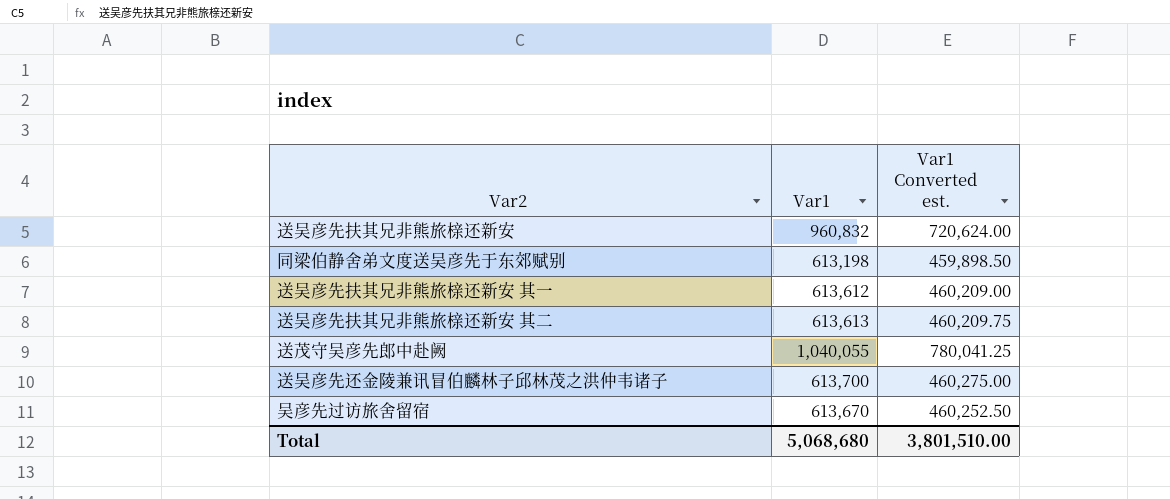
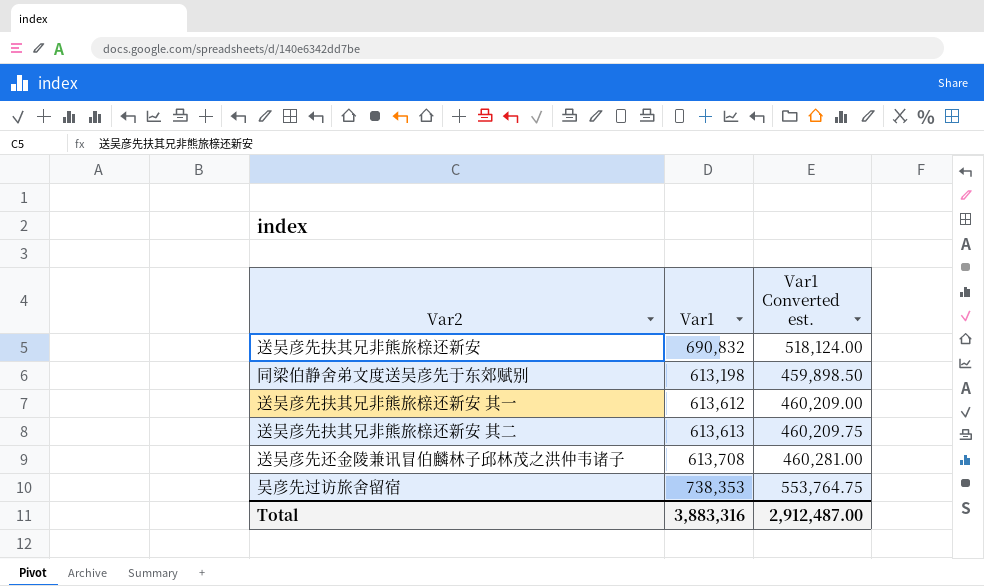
row 送茂守吴彦先郎中赴阙: 1,040,055 | 780,041.25 -> none
送吴彦先扶其兄非熊旅榇还新安 | Var1: 960,832 -> 690,832
送吴彦先扶其兄非熊旅榇还新安 | Var1 Converted est.: 720,624.00 -> 518,124.00
送吴彦先还金陵兼讯冒伯麟林子邱林茂之洪仲韦诸子 | Var1: 613,700 -> 613,708
送吴彦先还金陵兼讯冒伯麟林子邱林茂之洪仲韦诸子 | Var1 Converted est.: 460,275.00 -> 460,281.00
吴彦先过访旅舍留宿 | Var1: 613,670 -> 738,353
吴彦先过访旅舍留宿 | Var1 Converted est.: 460,252.50 -> 553,764.75
Total | Var1: 5,068,680 -> 3,883,316
Total | Var1 Converted est.: 3,801,510.00 -> 2,912,487.00

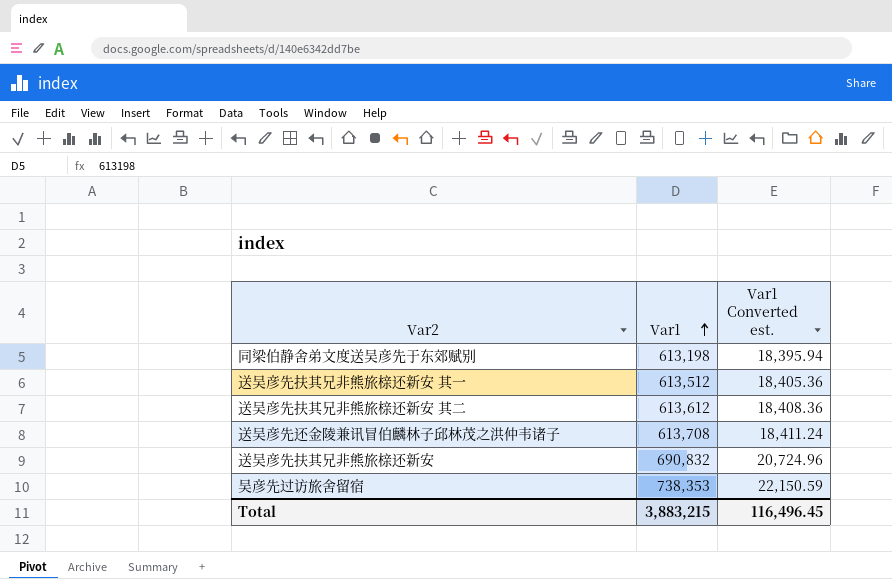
row order: none -> Var1 ascending
column Var1 Converted est. | formula: [Var1] * 0.75 -> [Var1] * 0.03
送吴彦先扶其兄非熊旅榇还新安 其一 | Var1: 613,612 -> 613,512
送吴彦先扶其兄非熊旅榇还新安 其二 | Var1: 613,613 -> 613,612
Total | Var1: 3,883,316 -> 3,883,215
Total | Var1 Converted est.: 2,912,487.00 -> 116,496.45

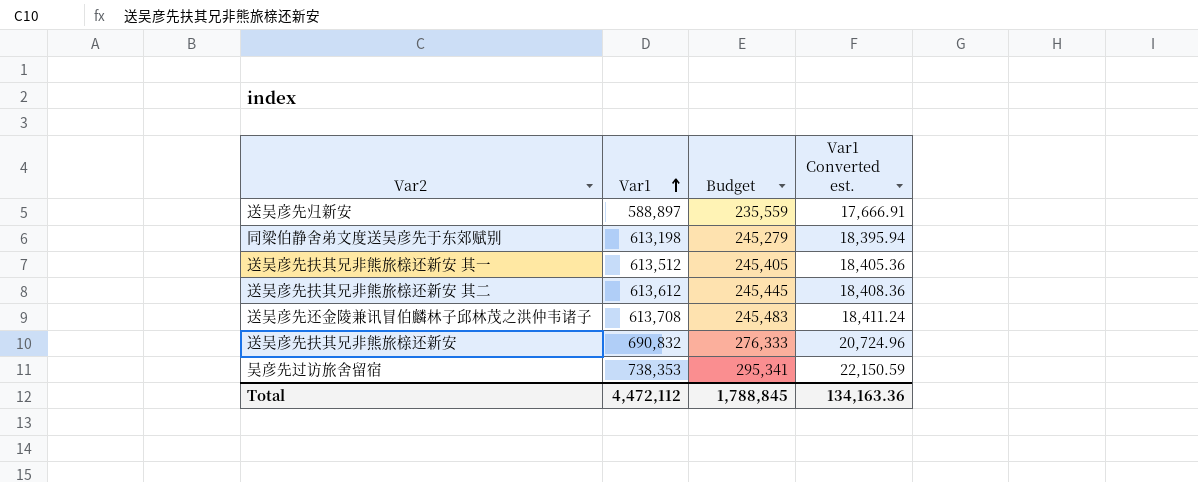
column Budget | formula: none -> [Var1] * 0.4
row 送吴彦先归新安: none -> 588,897 | 235,559 | 17,666.91
Total | Var1: 3,883,215 -> 4,472,112
Total | Var1 Converted est.: 116,496.45 -> 134,163.36

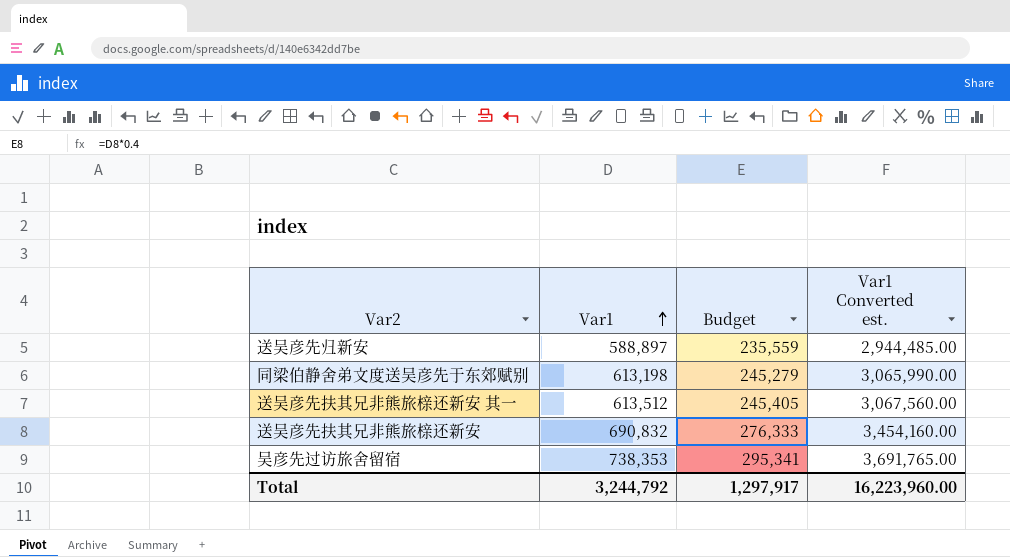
column Var1 Converted est. | formula: [Var1] * 0.03 -> [Var1] * 5
row 送吴彦先扶其兄非熊旅榇还新安 其二: 613,612 | 245,445 | 18,408.36 -> none
row 送吴彦先还金陵兼讯冒伯麟林子邱林茂之洪仲韦诸子: 613,708 | 245,483 | 18,411.24 -> none
Total | Var1: 4,472,112 -> 3,244,792
Total | Budget: 1,788,845 -> 1,297,917
Total | Var1 Converted est.: 134,163.36 -> 16,223,960.00

